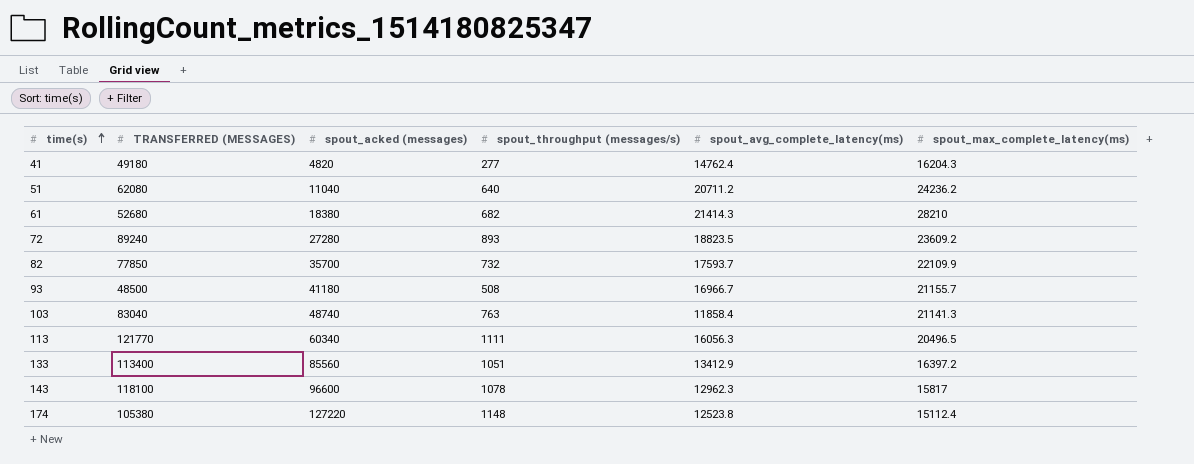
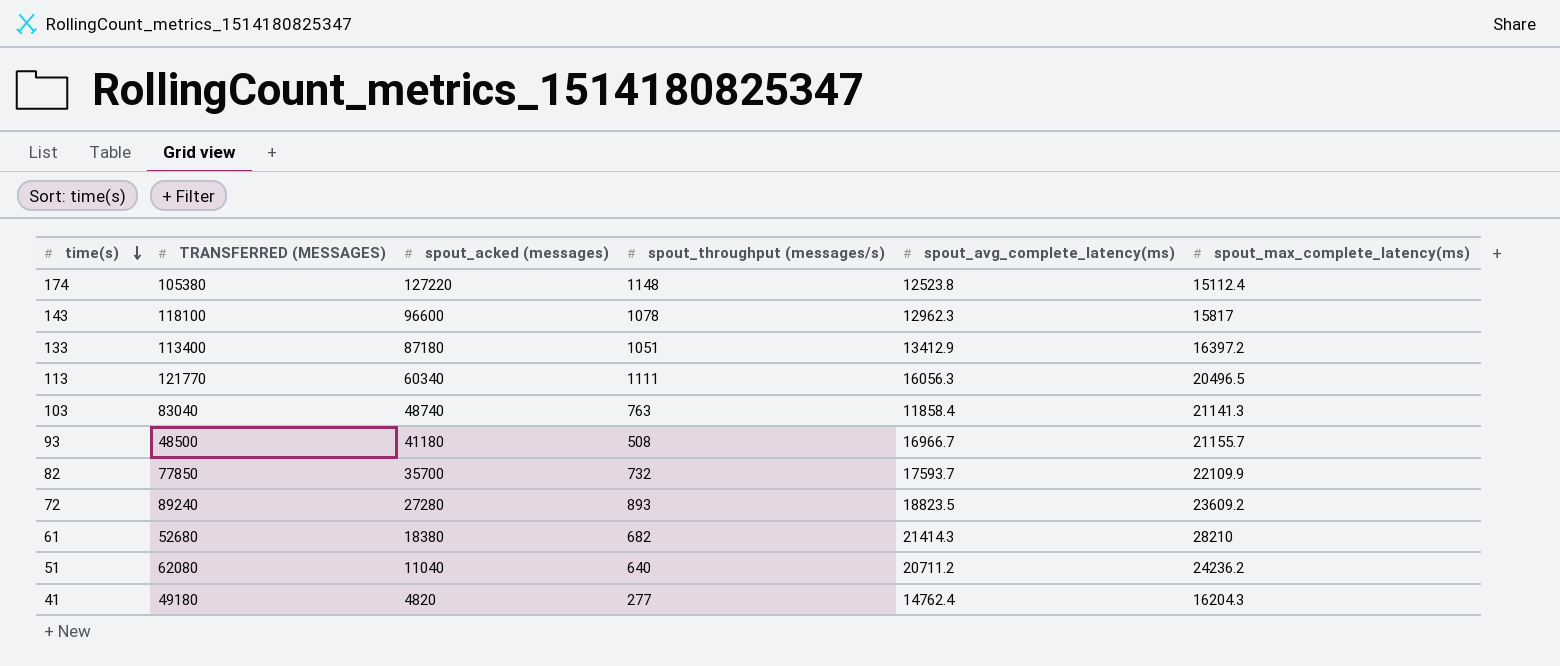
row order: time(s) ascending -> time(s) descending
133 | spout_acked (messages): 85560 -> 87180

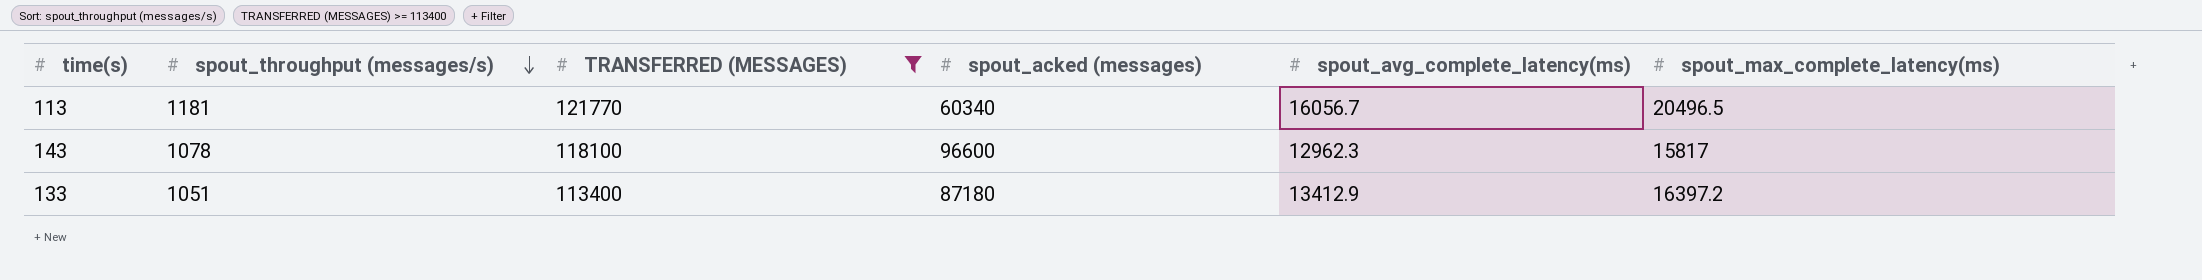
filter: none -> TRANSFERRED (MESSAGES) >= 113400
row order: time(s) descending -> spout_throughput (messages/s) descending
column spout_throughput (messages/s) | position: 4 -> 2
113 | spout_throughput (messages/s): 1111 -> 1181
113 | spout_avg_complete_latency(ms): 16056.3 -> 16056.7

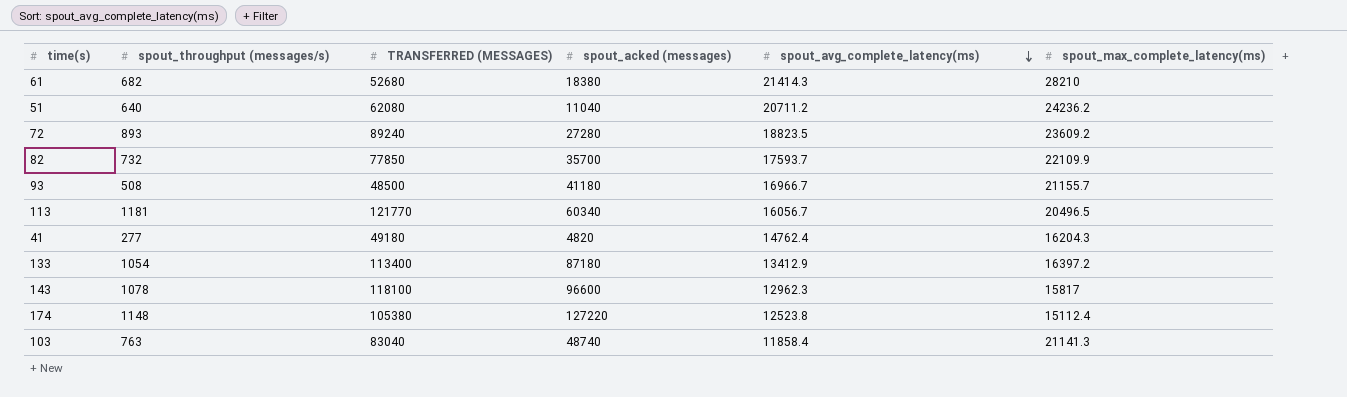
filter: TRANSFERRED (MESSAGES) >= 113400 -> none
row order: spout_throughput (messages/s) descending -> spout_avg_complete_latency(ms) descending
133 | spout_throughput (messages/s): 1051 -> 1054

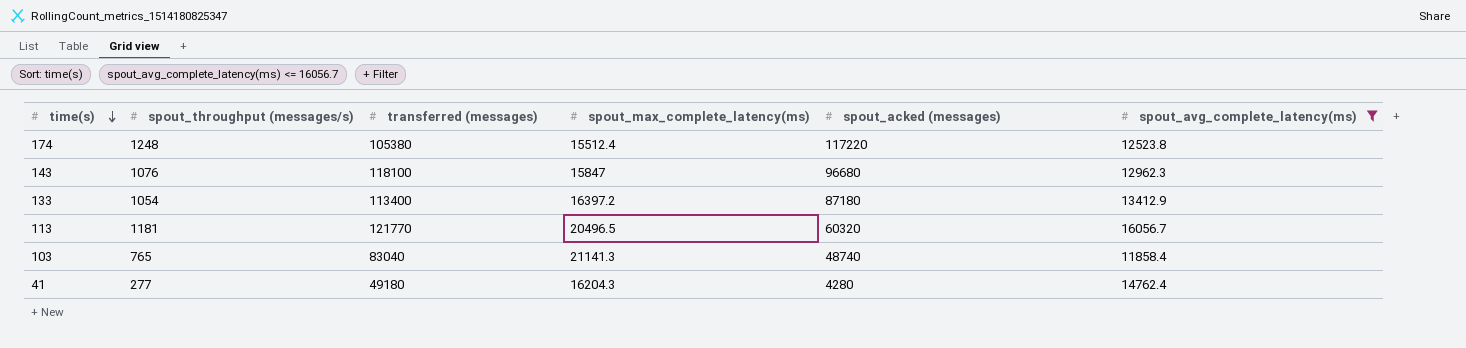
filter: none -> spout_avg_complete_latency(ms) <= 16056.7
row order: spout_avg_complete_latency(ms) descending -> time(s) descending
column name: TRANSFERRED (MESSAGES) -> transferred (messages)
column spout_max_complete_latency(ms) | position: 6 -> 4
174 | spout_throughput (messages/s): 1148 -> 1248
174 | spout_max_complete_latency(ms): 15112.4 -> 15512.4
174 | spout_acked (messages): 127220 -> 117220
143 | spout_throughput (messages/s): 1078 -> 1076
143 | spout_max_complete_latency(ms): 15817 -> 15847
143 | spout_acked (messages): 96600 -> 96680
113 | spout_acked (messages): 60340 -> 60320
103 | spout_throughput (messages/s): 763 -> 765
41 | spout_acked (messages): 4820 -> 4280

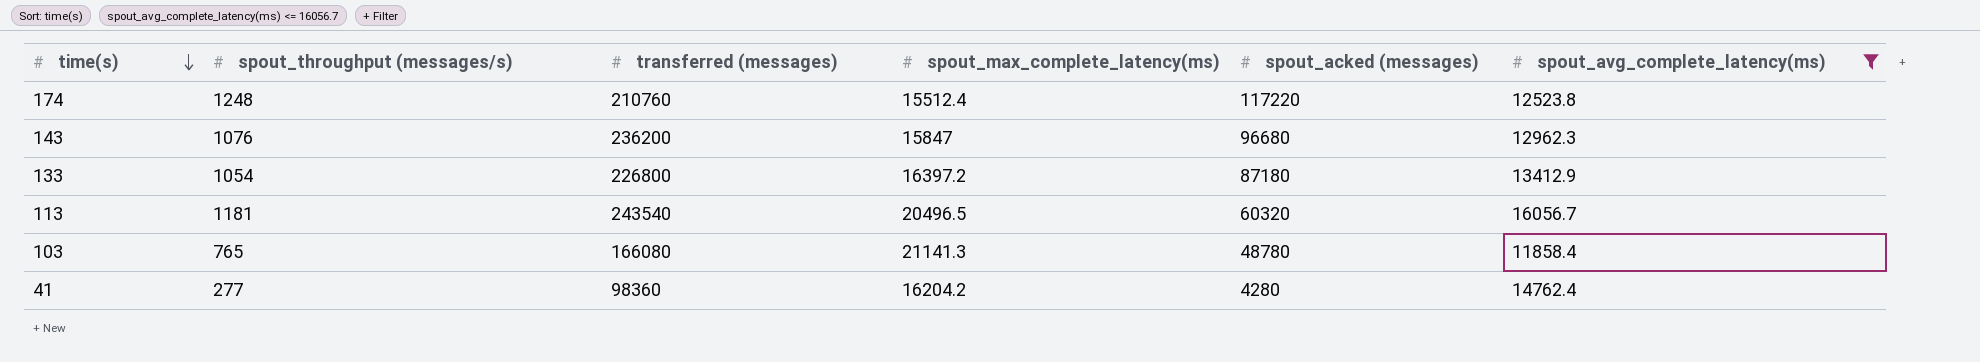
174 | transferred (messages): 105380 -> 210760
143 | transferred (messages): 118100 -> 236200
133 | transferred (messages): 113400 -> 226800
113 | transferred (messages): 121770 -> 243540
103 | transferred (messages): 83040 -> 166080
103 | spout_acked (messages): 48740 -> 48780
41 | transferred (messages): 49180 -> 98360
41 | spout_max_complete_latency(ms): 16204.3 -> 16204.2

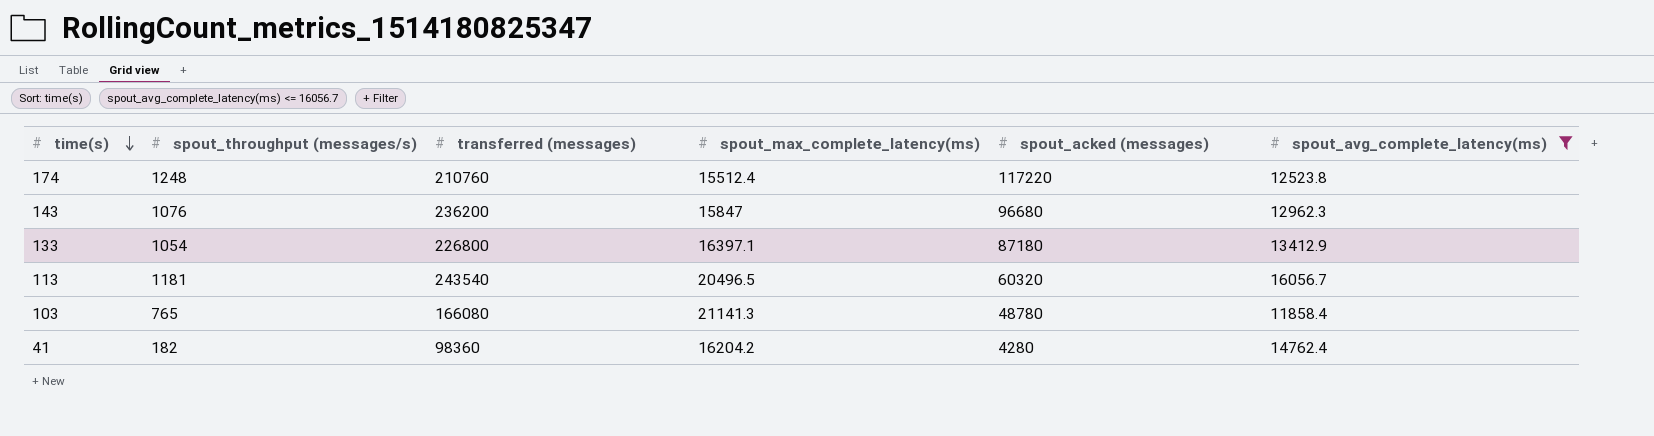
133 | spout_max_complete_latency(ms): 16397.2 -> 16397.1
41 | spout_throughput (messages/s): 277 -> 182

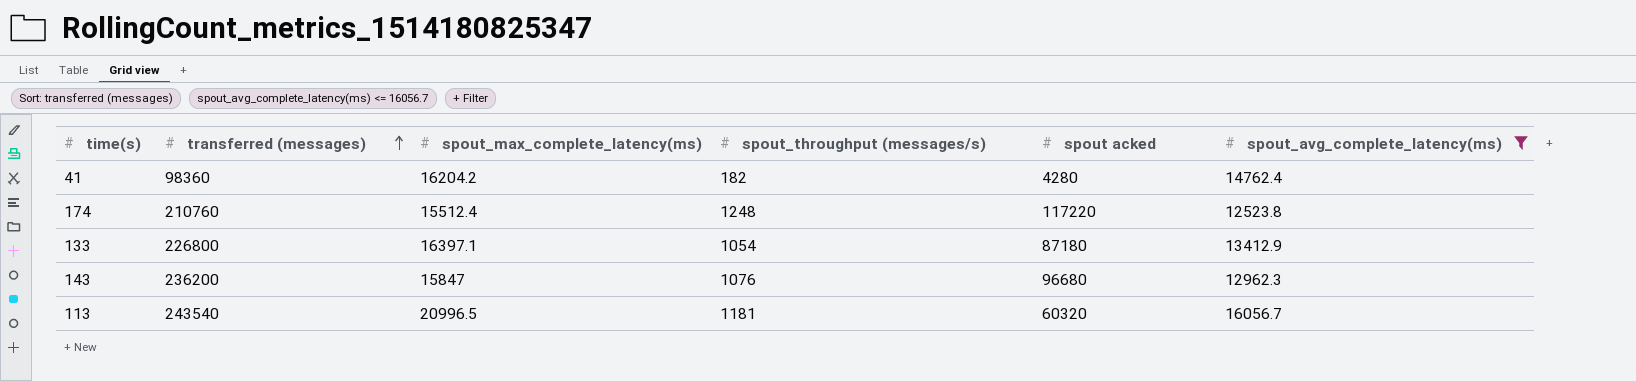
row order: time(s) descending -> transferred (messages) ascending
column spout_throughput (messages/s) | position: 2 -> 4
column name: spout_acked (messages) -> spout acked
row 103: 765 | 166080 | 21141.3 | 48780 | 11858.4 -> none
113 | spout_max_complete_latency(ms): 20496.5 -> 20996.5

